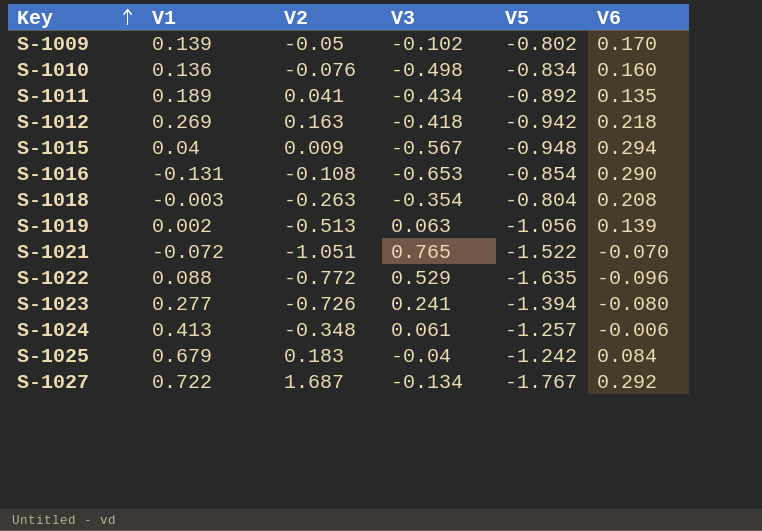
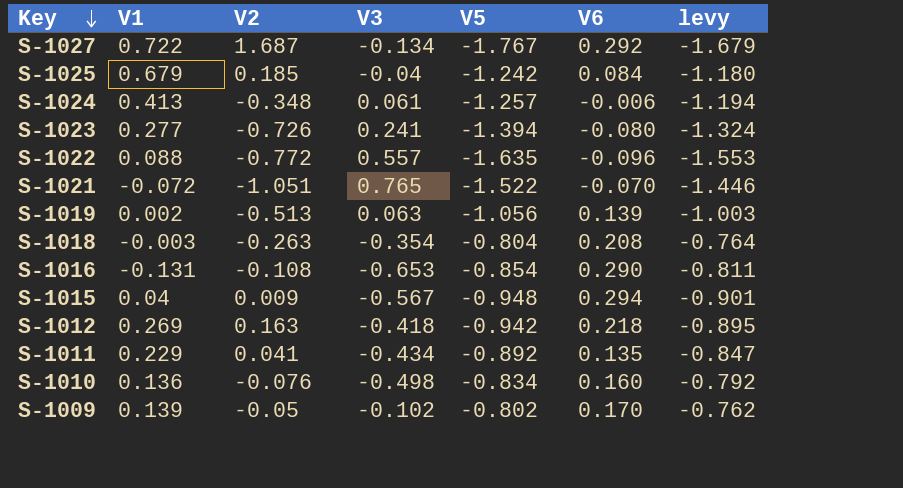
row order: Key ascending -> Key descending
column levy | formula: none -> [V5] * 0.95
S-1025 | V2: 0.183 -> 0.185
S-1022 | V3: 0.529 -> 0.557
S-1011 | V1: 0.189 -> 0.229

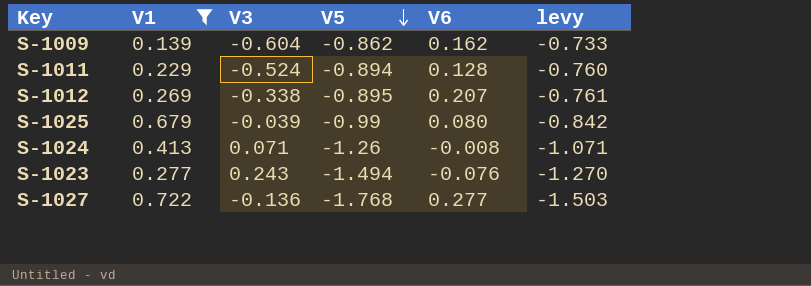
filter: none -> V1 >= 0.139
row order: Key descending -> V5 descending
column V2 | position: 3 -> none
column levy | formula: [V5] * 0.95 -> [V5] * 0.85
S-1009 | V3: -0.102 -> -0.604
S-1009 | V5: -0.802 -> -0.862
S-1009 | V6: 0.170 -> 0.162
S-1011 | V3: -0.434 -> -0.524
S-1011 | V5: -0.892 -> -0.894
S-1011 | V6: 0.135 -> 0.128
S-1012 | V3: -0.418 -> -0.338
S-1012 | V5: -0.942 -> -0.895
S-1012 | V6: 0.218 -> 0.207
S-1025 | V3: -0.04 -> -0.039
S-1025 | V5: -1.242 -> -0.99
S-1025 | V6: 0.084 -> 0.080
S-1024 | V3: 0.061 -> 0.071
S-1024 | V5: -1.257 -> -1.26
S-1024 | V6: -0.006 -> -0.008
S-1023 | V3: 0.241 -> 0.243
S-1023 | V5: -1.394 -> -1.494
S-1023 | V6: -0.080 -> -0.076
S-1027 | V3: -0.134 -> -0.136
S-1027 | V5: -1.767 -> -1.768
S-1027 | V6: 0.292 -> 0.277

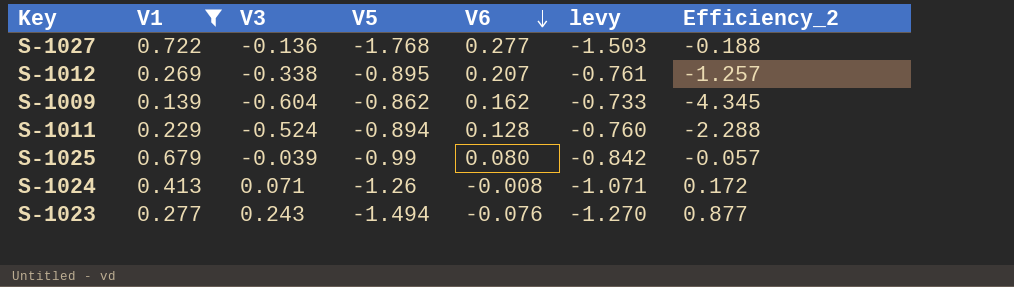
row order: V5 descending -> V6 descending
column Efficiency_2 | formula: none -> [V3] / [V1]

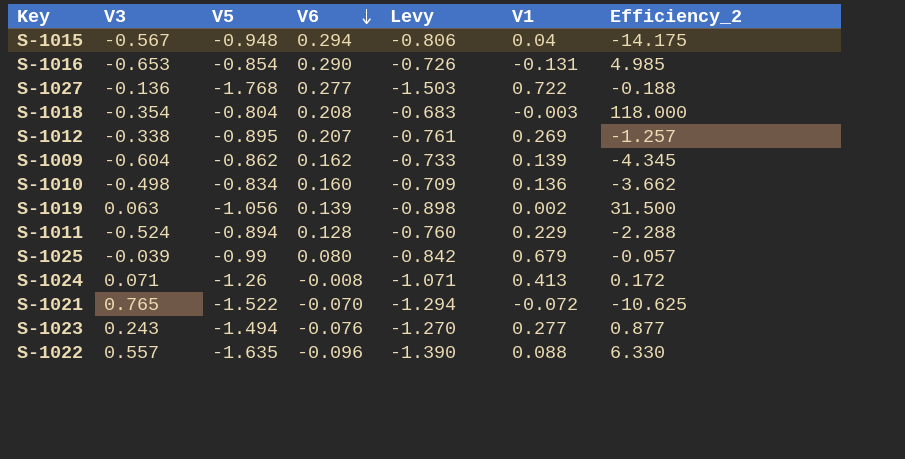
filter: V1 >= 0.139 -> none
column name: levy -> Levy
column V1 | position: 2 -> 6

